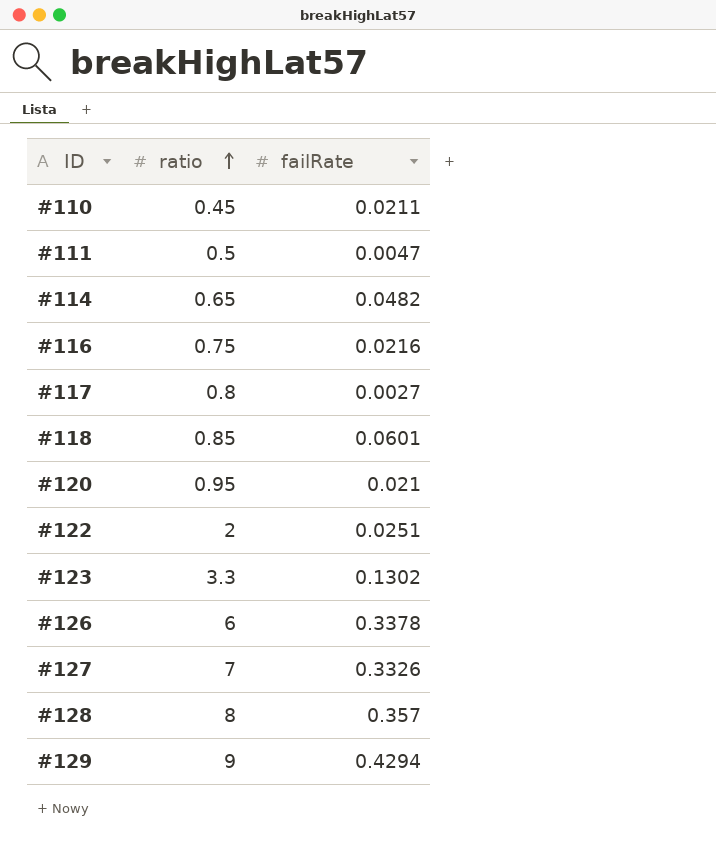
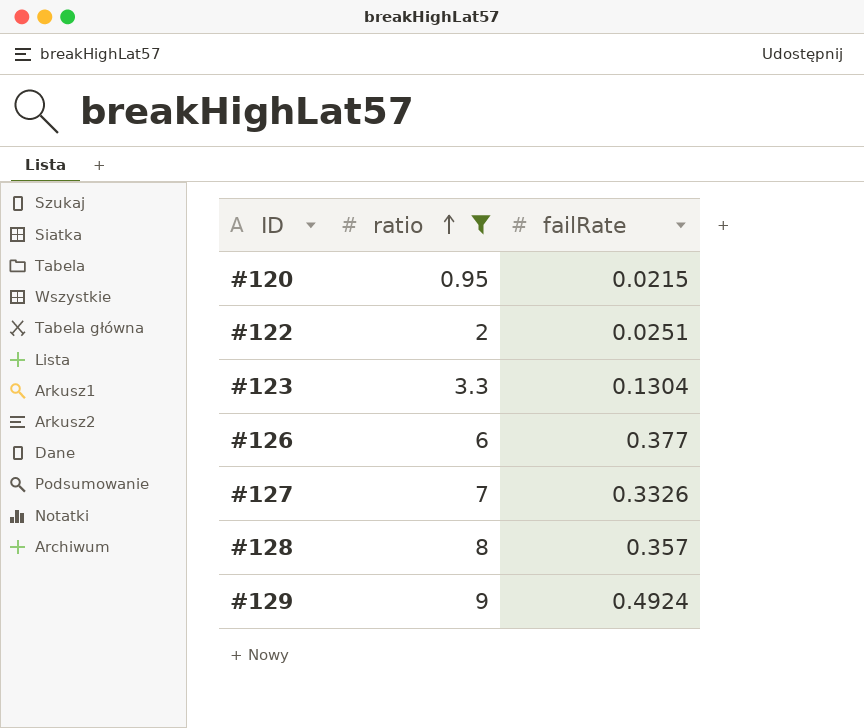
filter: none -> ratio >= 0.95
#120 | failRate: 0.021 -> 0.0215
#123 | failRate: 0.1302 -> 0.1304
#126 | failRate: 0.3378 -> 0.377
#129 | failRate: 0.4294 -> 0.4924

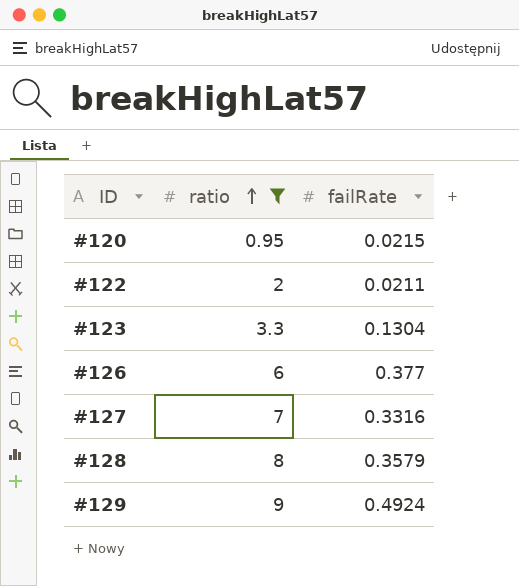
#122 | failRate: 0.0251 -> 0.0211
#127 | failRate: 0.3326 -> 0.3316
#128 | failRate: 0.357 -> 0.3579

